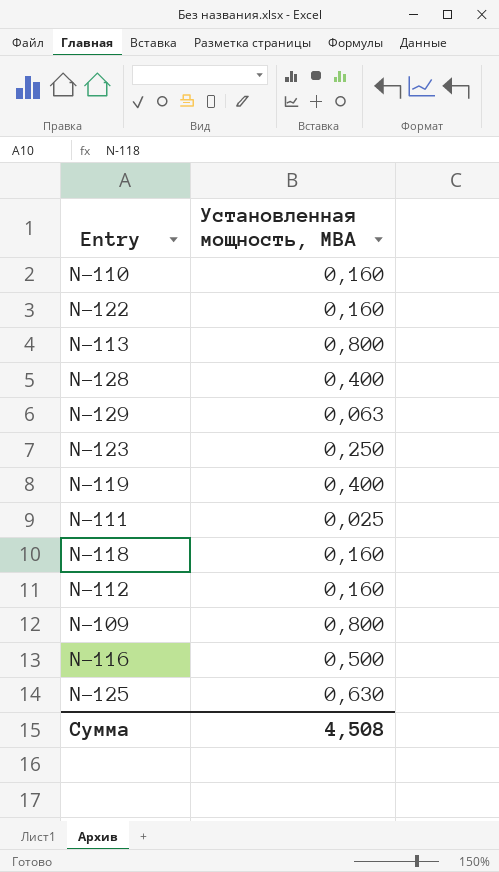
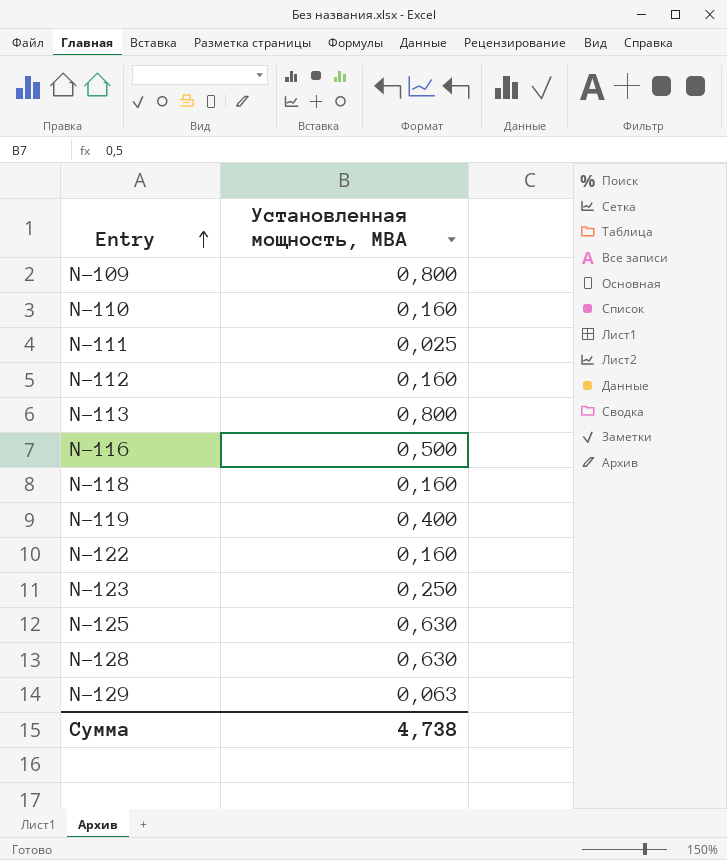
row order: none -> Entry ascending
N-128 | Установленная мощность, МВА: 0,400 -> 0,630
Сумма | Установленная мощность, МВА: 4,508 -> 4,738

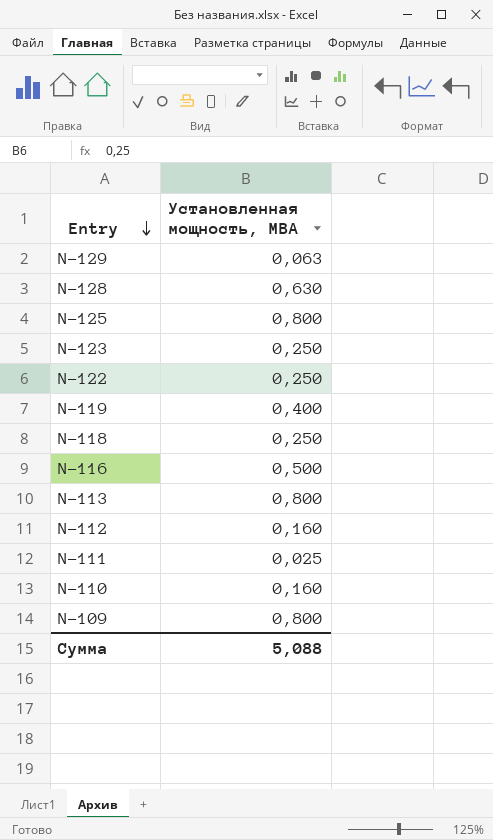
row order: Entry ascending -> Entry descending
N-125 | Установленная мощность, МВА: 0,630 -> 0,800
N-122 | Установленная мощность, МВА: 0,160 -> 0,250
N-118 | Установленная мощность, МВА: 0,160 -> 0,250
Сумма | Установленная мощность, МВА: 4,738 -> 5,088

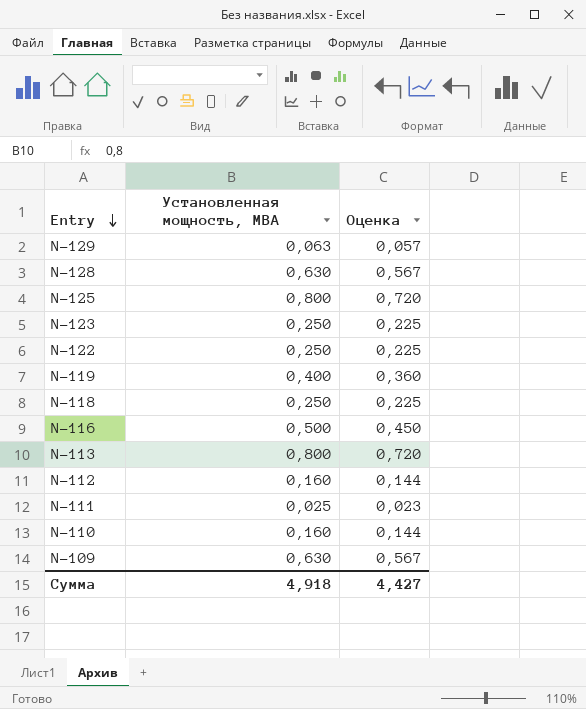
column Оценка | formula: none -> [Установленная мощность, МВА] * 0,9
N-109 | Установленная мощность, МВА: 0,800 -> 0,630
Сумма | Установленная мощность, МВА: 5,088 -> 4,918

